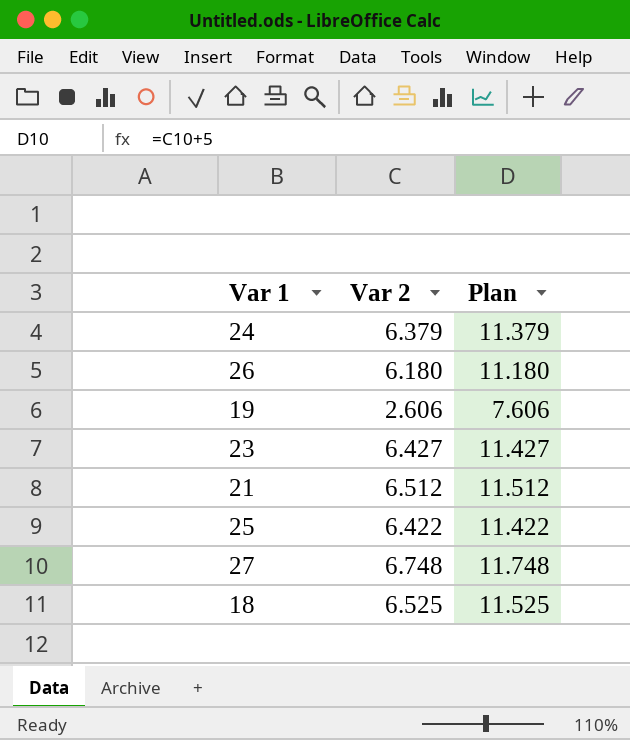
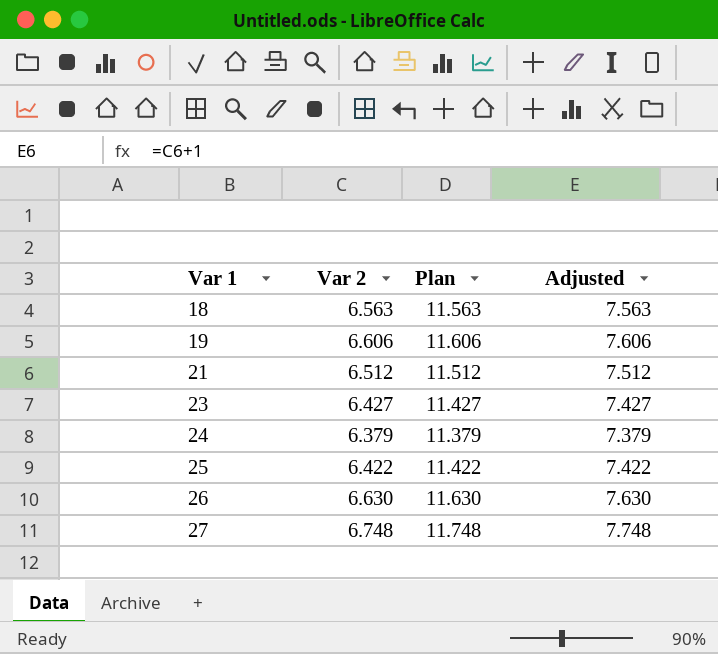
row order: none -> Var 1 ascending
column Adjusted | formula: none -> [Var 2] + 1
18 | Var 2: 6.525 -> 6.563
18 | Plan: 11.525 -> 11.563
19 | Var 2: 2.606 -> 6.606
19 | Plan: 7.606 -> 11.606
26 | Var 2: 6.180 -> 6.630
26 | Plan: 11.180 -> 11.630

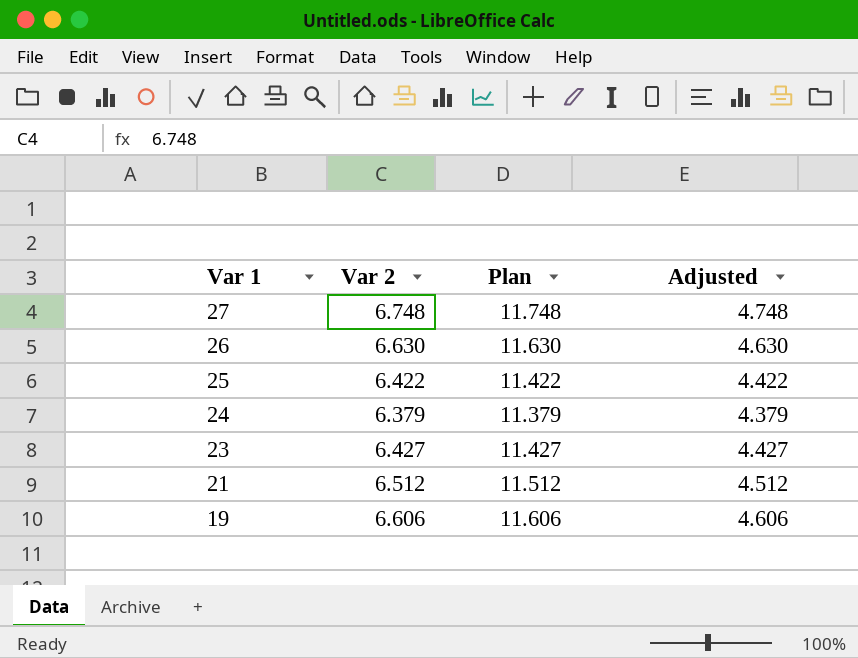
row order: Var 1 ascending -> Var 1 descending
column Adjusted | formula: [Var 2] + 1 -> [Var 2] - 2
row 18: 6.563 | 11.563 | 7.563 -> none

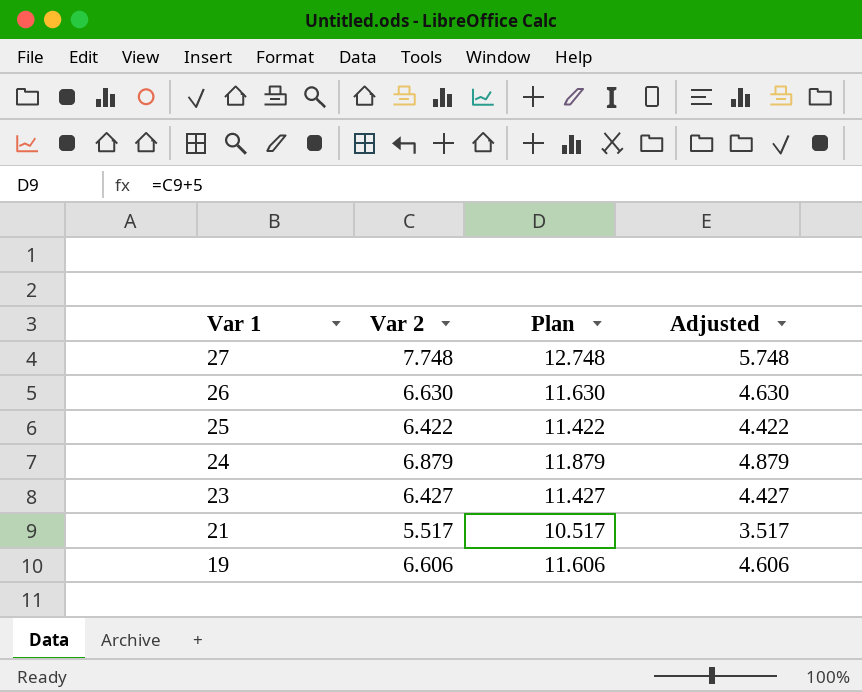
27 | Var 2: 6.748 -> 7.748
27 | Plan: 11.748 -> 12.748
27 | Adjusted: 4.748 -> 5.748
24 | Var 2: 6.379 -> 6.879
24 | Plan: 11.379 -> 11.879
24 | Adjusted: 4.379 -> 4.879
21 | Var 2: 6.512 -> 5.517
21 | Plan: 11.512 -> 10.517
21 | Adjusted: 4.512 -> 3.517

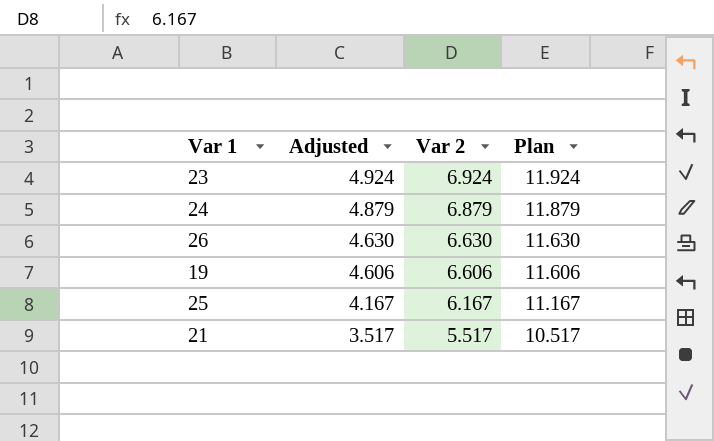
row order: Var 1 descending -> Adjusted descending
column Adjusted | position: 4 -> 2
row 27: 7.748 | 12.748 | 5.748 -> none
23 | Adjusted: 4.427 -> 4.924
23 | Var 2: 6.427 -> 6.924
23 | Plan: 11.427 -> 11.924
25 | Adjusted: 4.422 -> 4.167
25 | Var 2: 6.422 -> 6.167
25 | Plan: 11.422 -> 11.167

